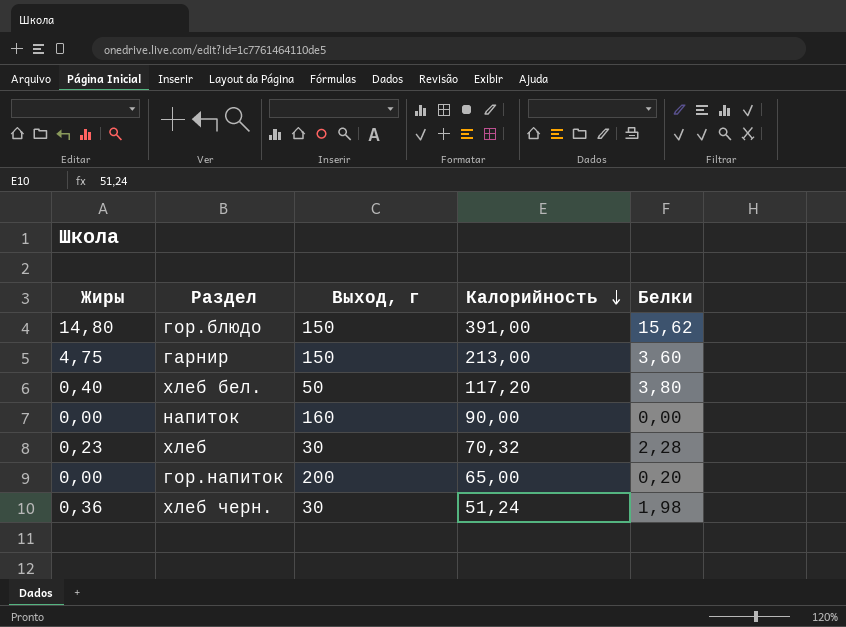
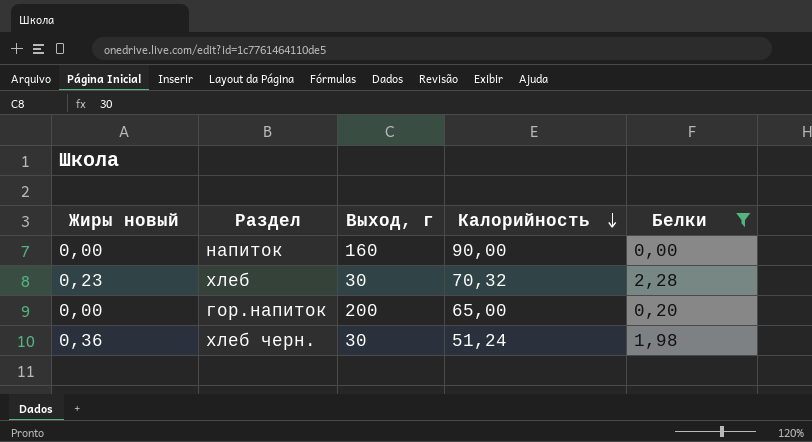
filter: none -> Белки <= 2,28
column name: Жиры -> Жиры новый

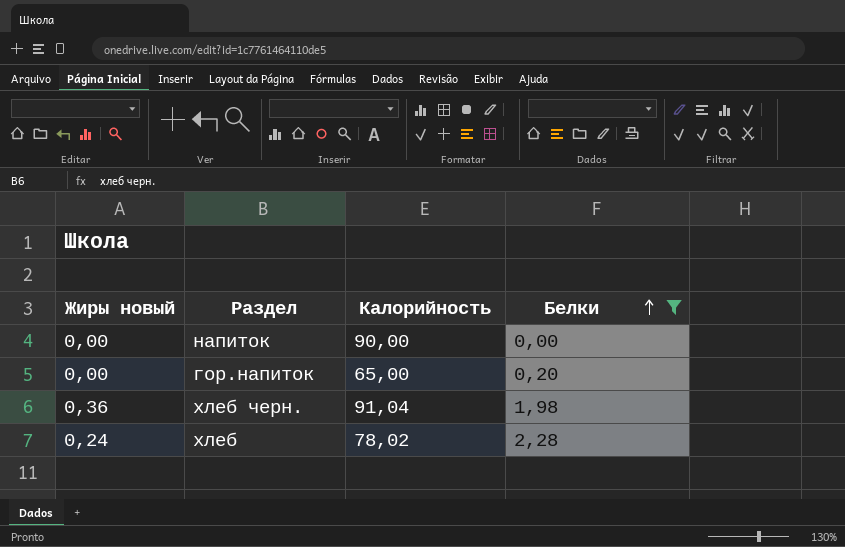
row order: Калорийность descending -> Белки ascending
column Выход, г | position: 3 -> none
хлеб черн. | Калорийность: 51,24 -> 91,04
хлеб | Жиры новый: 0,23 -> 0,24
хлеб | Калорийность: 70,32 -> 78,02

